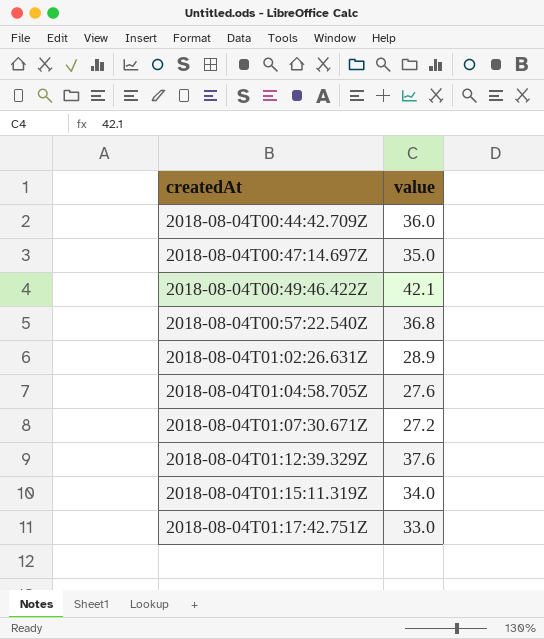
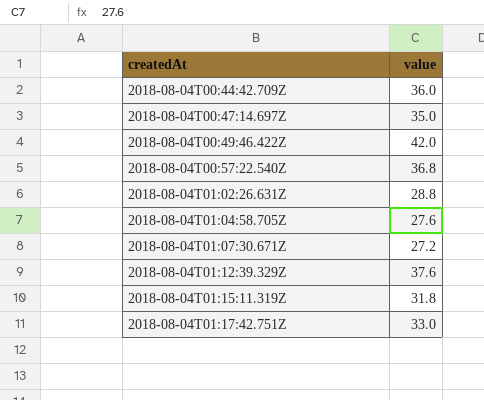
2018-08-04T00:49:46.422Z | value: 42.1 -> 42.0
2018-08-04T01:02:26.631Z | value: 28.9 -> 28.8
2018-08-04T01:15:11.319Z | value: 34.0 -> 31.8

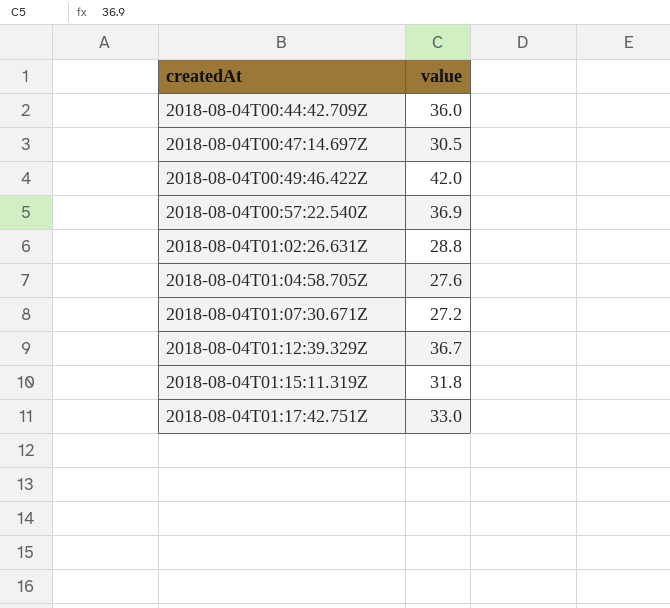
2018-08-04T00:47:14.697Z | value: 35.0 -> 30.5
2018-08-04T00:57:22.540Z | value: 36.8 -> 36.9
2018-08-04T01:12:39.329Z | value: 37.6 -> 36.7

